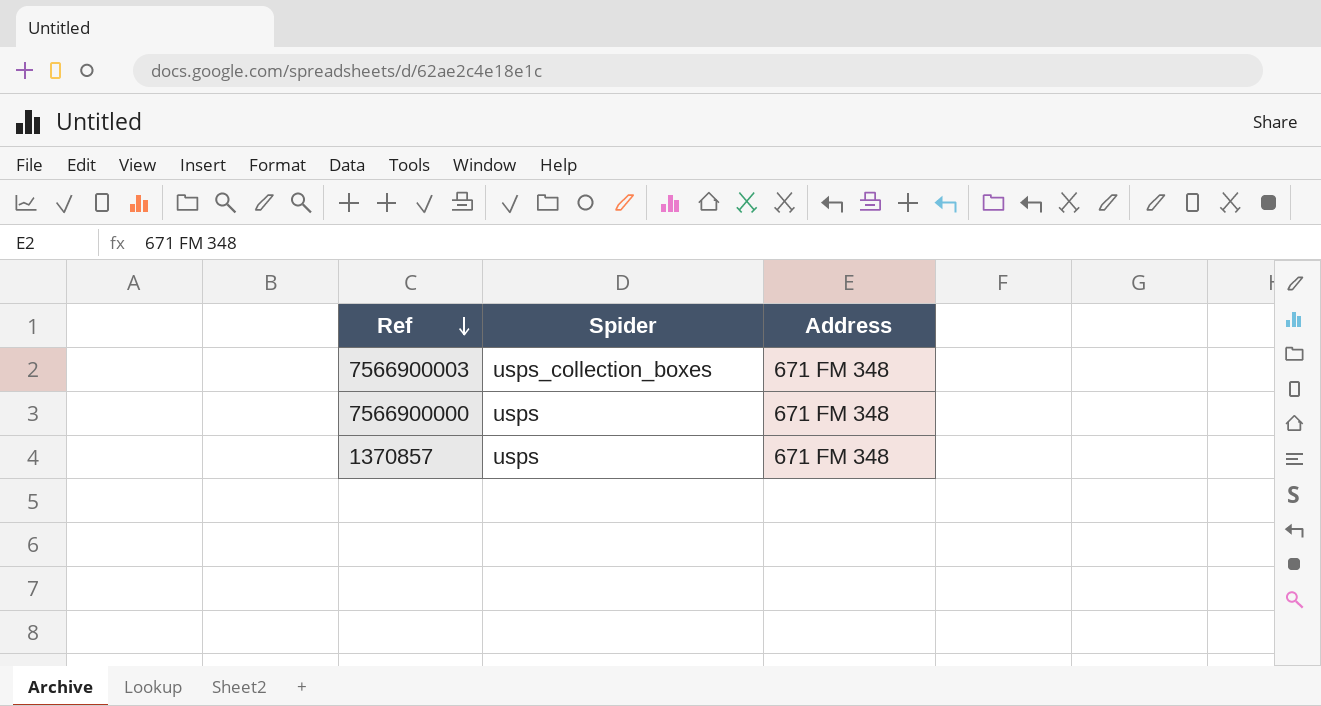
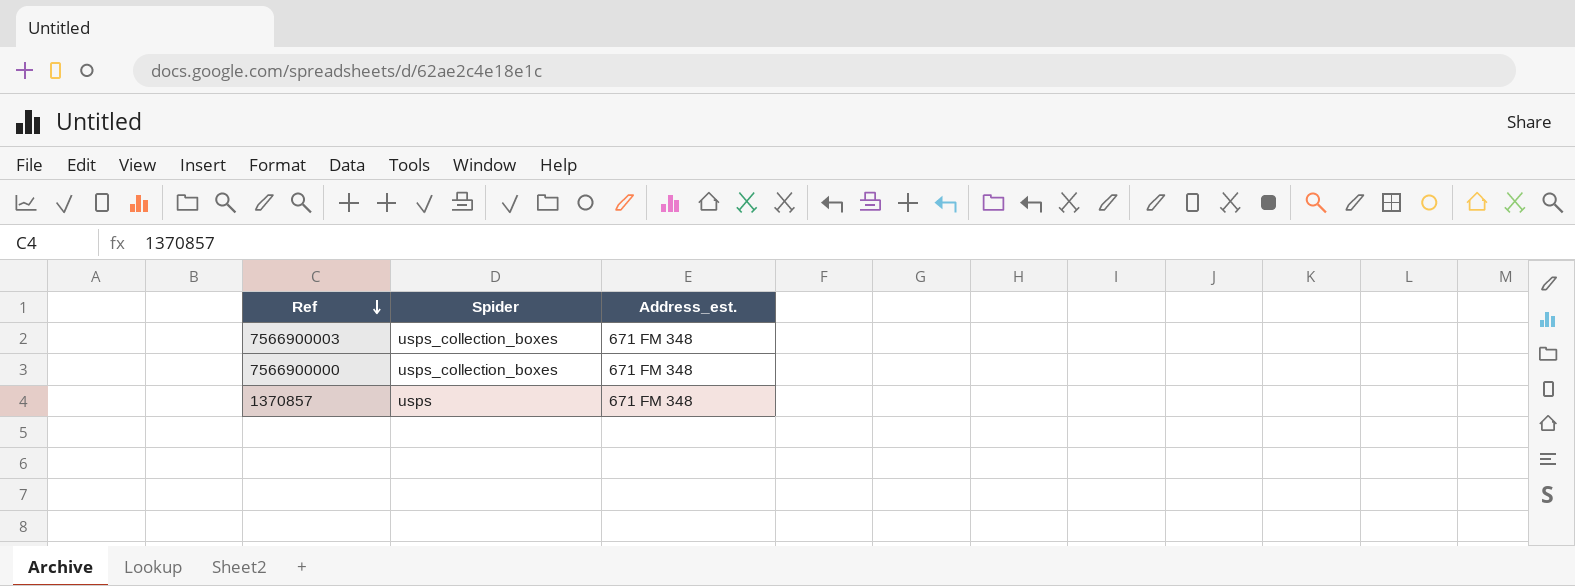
column name: Address -> Address_est.
7566900000 | Spider: usps -> usps_collection_boxes

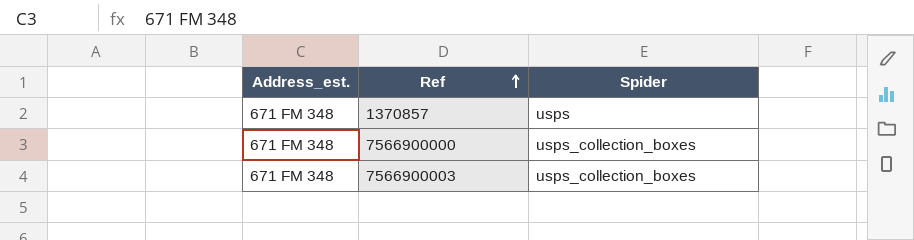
row order: Ref descending -> Ref ascending
column Address_est. | position: 3 -> 1

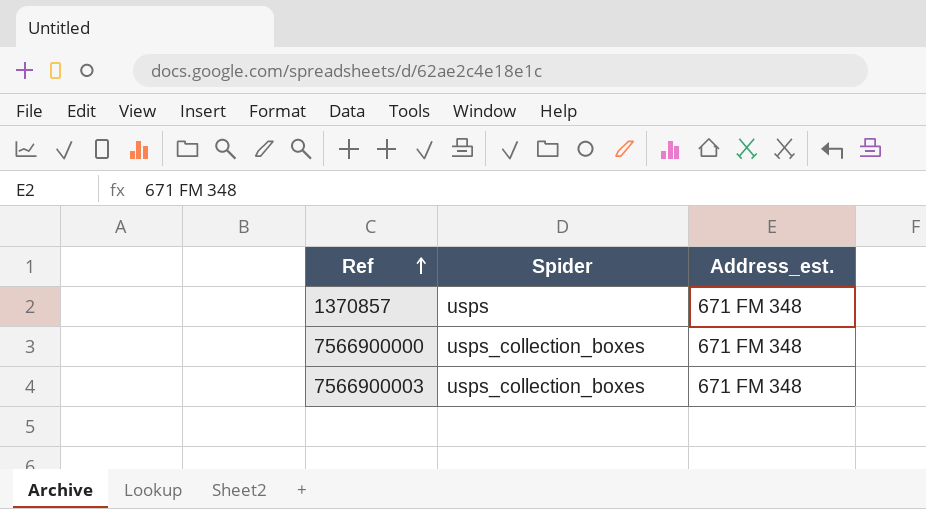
column Address_est. | position: 1 -> 3

